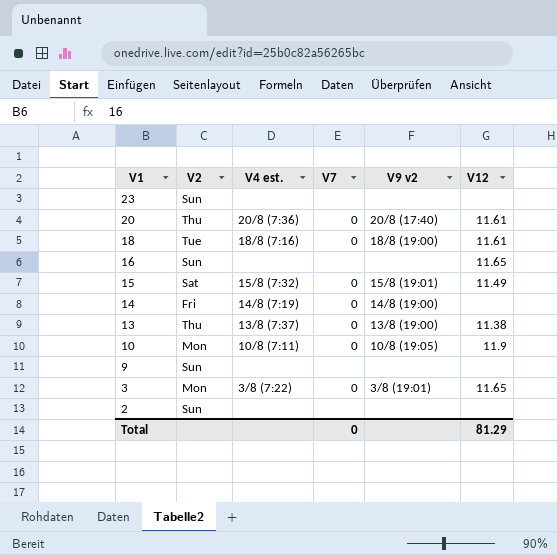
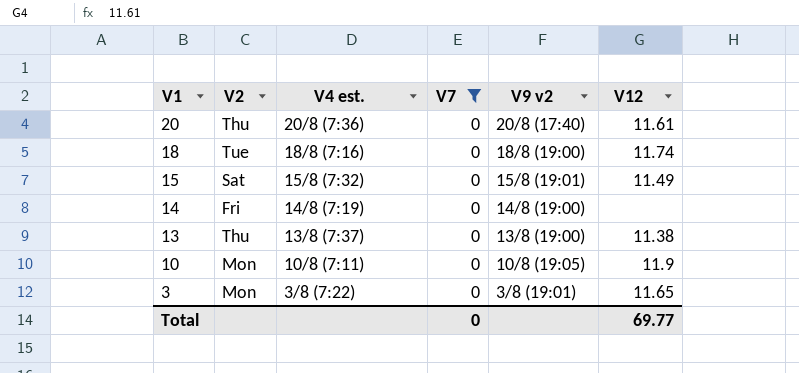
filter: none -> V7 = 0
18 | V12: 11.61 -> 11.74
Total | V12: 81.29 -> 69.77

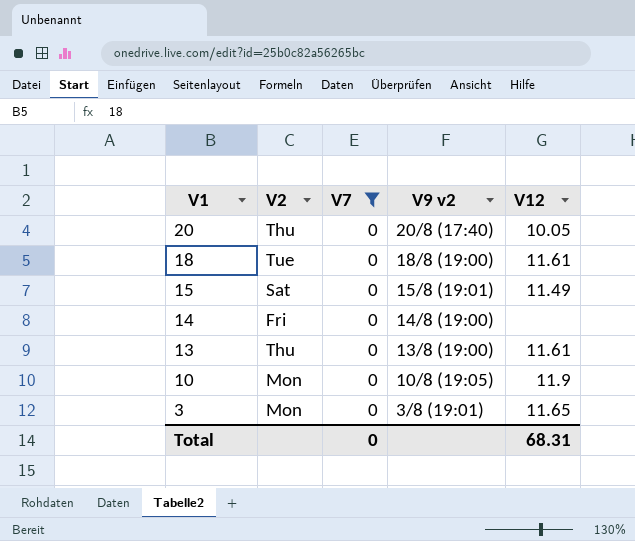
column V4 est. | position: 3 -> none
20 | V12: 11.61 -> 10.05
18 | V12: 11.74 -> 11.61
13 | V12: 11.38 -> 11.61
Total | V12: 69.77 -> 68.31

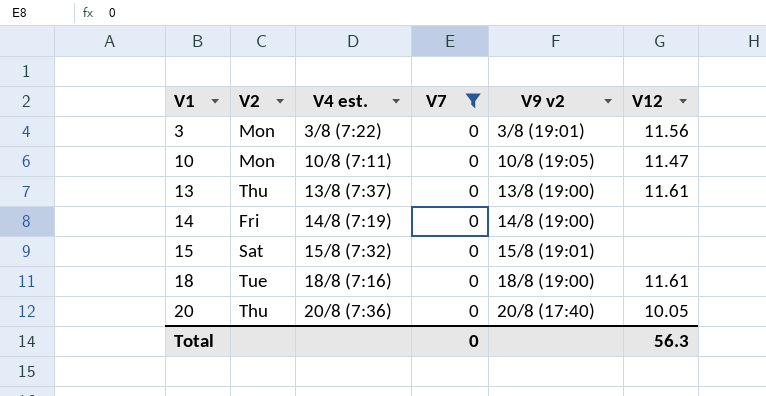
row order: V1 descending -> V1 ascending
column V4 est. | position: none -> 3
3 | V12: 11.65 -> 11.56
10 | V12: 11.9 -> 11.47
15 | V12: 11.49 -> none
Total | V12: 68.31 -> 56.3

